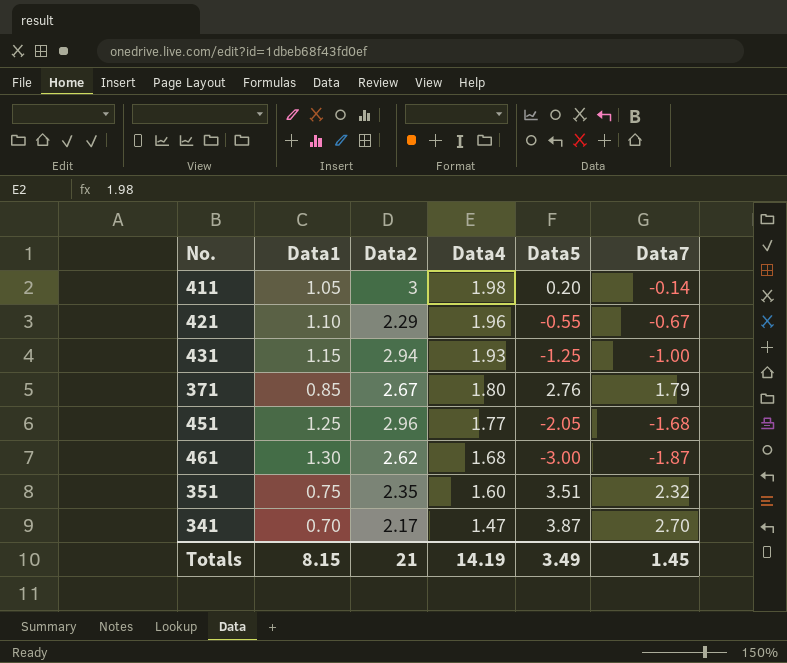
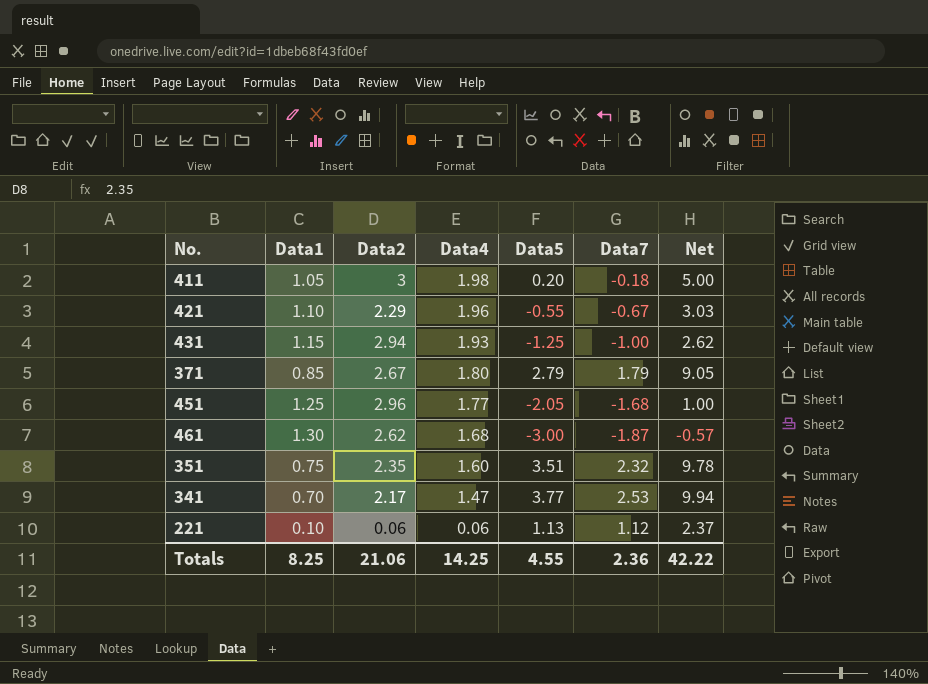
column Net | formula: none -> [Data2] + [Data4] + [Data5] + [Data7]
411 | Data7: -0.14 -> -0.18
371 | Data5: 2.76 -> 2.79
341 | Data5: 3.87 -> 3.77
341 | Data7: 2.70 -> 2.53
row 221: none -> 0.10 | 0.06 | 0.06 | 1.13 | 1.12 | 2.37
Totals | Data1: 8.15 -> 8.25
Totals | Data2: 21 -> 21.06
Totals | Data4: 14.19 -> 14.25
Totals | Data5: 3.49 -> 4.55
Totals | Data7: 1.45 -> 2.36

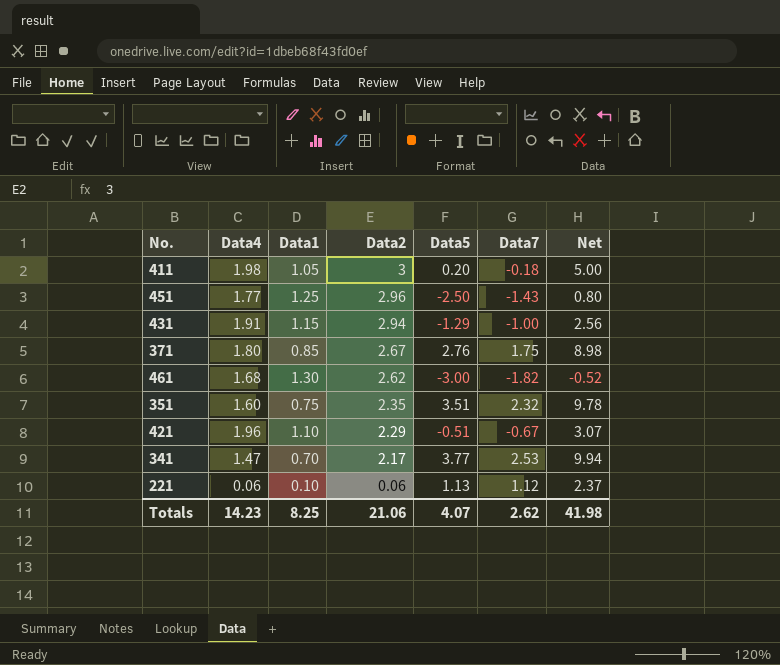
row order: Data4 descending -> Data2 descending
column Data4 | position: 4 -> 2
451 | Data5: -2.05 -> -2.50
451 | Data7: -1.68 -> -1.43
451 | Net: 1.00 -> 0.80
431 | Data4: 1.93 -> 1.91
431 | Data5: -1.25 -> -1.29
431 | Net: 2.62 -> 2.56
371 | Data5: 2.79 -> 2.76
371 | Data7: 1.79 -> 1.75
371 | Net: 9.05 -> 8.98
461 | Data7: -1.87 -> -1.82
461 | Net: -0.57 -> -0.52
421 | Data5: -0.55 -> -0.51
421 | Net: 3.03 -> 3.07
Totals | Data4: 14.25 -> 14.23
Totals | Data5: 4.55 -> 4.07
Totals | Data7: 2.36 -> 2.62
Totals | Net: 42.22 -> 41.98

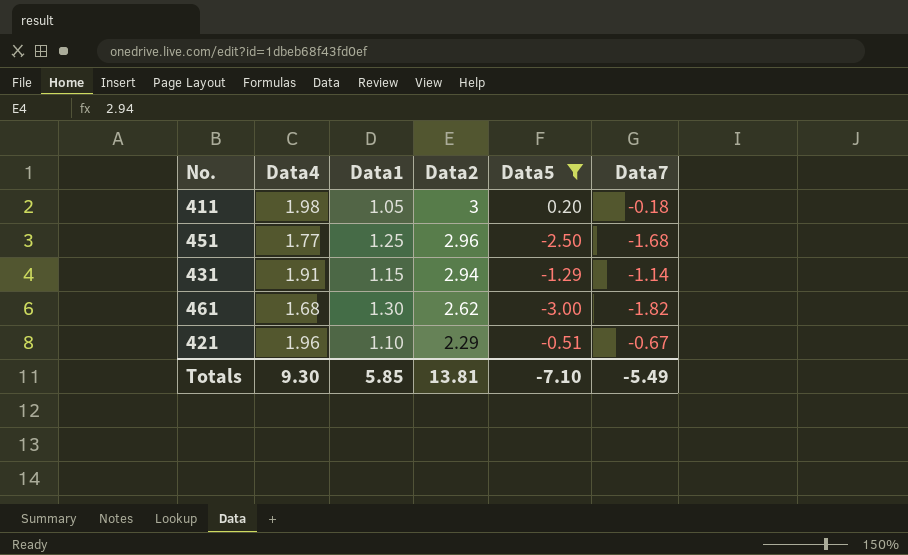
filter: none -> Data5 <= 0.20
column Net | formula: [Data4] + [Data2] + [Data5] + [Data7] -> none
451 | Data7: -1.43 -> -1.68
431 | Data7: -1.00 -> -1.14
Totals | Data4: 14.23 -> 9.30
Totals | Data1: 8.25 -> 5.85
Totals | Data2: 21.06 -> 13.81
Totals | Data5: 4.07 -> -7.10
Totals | Data7: 2.62 -> -5.49

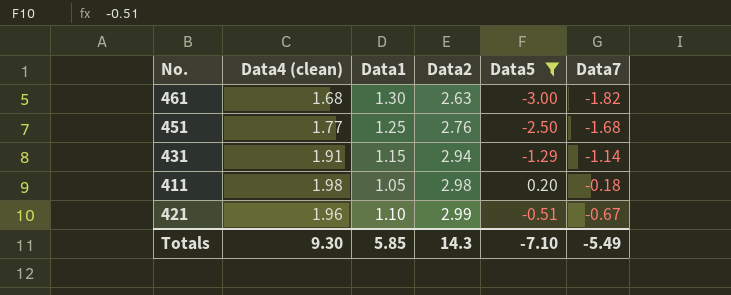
row order: Data2 descending -> Data2 ascending
column name: Data4 -> Data4 (clean)
461 | Data2: 2.62 -> 2.63
451 | Data2: 2.96 -> 2.76
411 | Data2: 3 -> 2.98
421 | Data2: 2.29 -> 2.99
Totals | Data2: 13.81 -> 14.3

